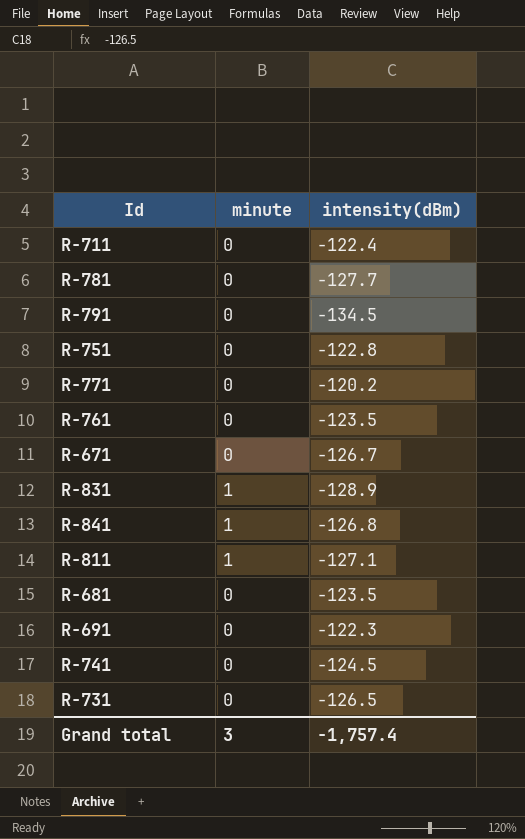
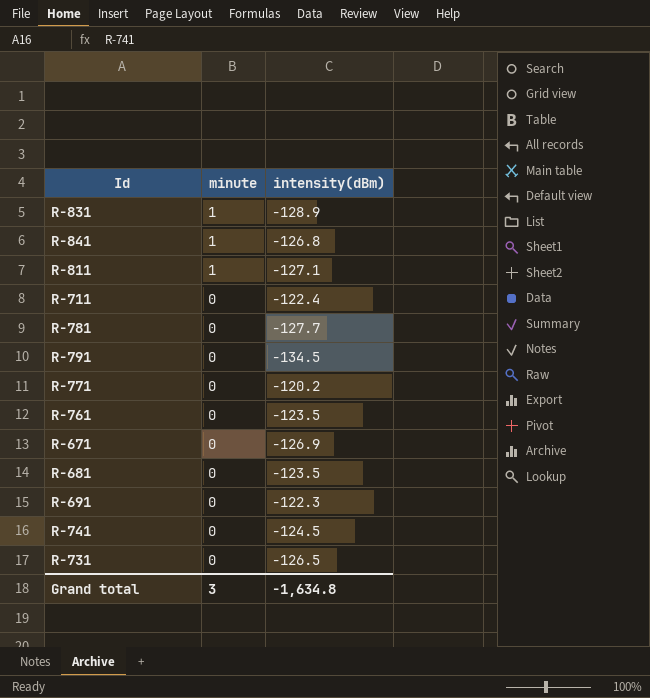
row order: none -> minute descending
row R-751: 0 | -122.8 -> none
R-671 | intensity(dBm): -126.7 -> -126.9
Grand total | intensity(dBm): -1,757.4 -> -1,634.8

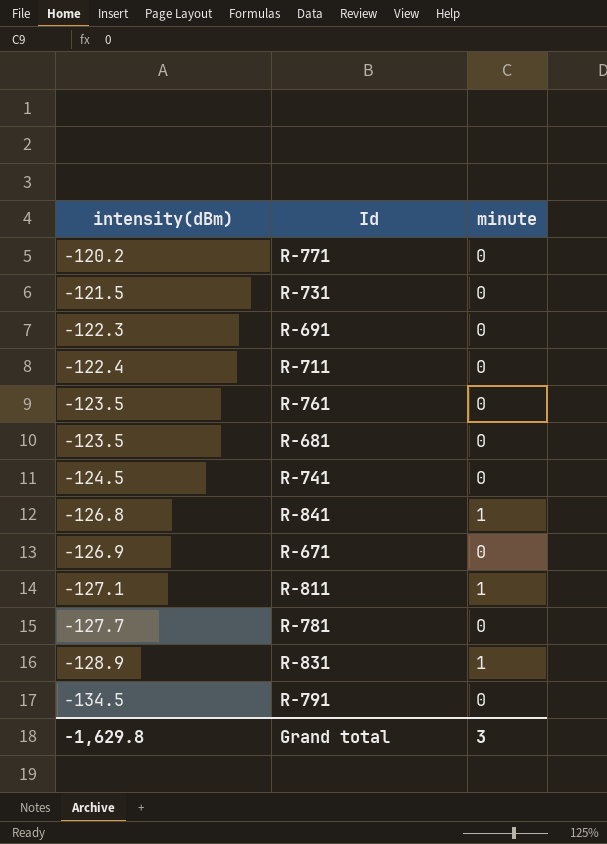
row order: minute descending -> intensity(dBm) descending
column intensity(dBm) | position: 3 -> 1
R-731 | intensity(dBm): -126.5 -> -121.5
Grand total | intensity(dBm): -1,634.8 -> -1,629.8

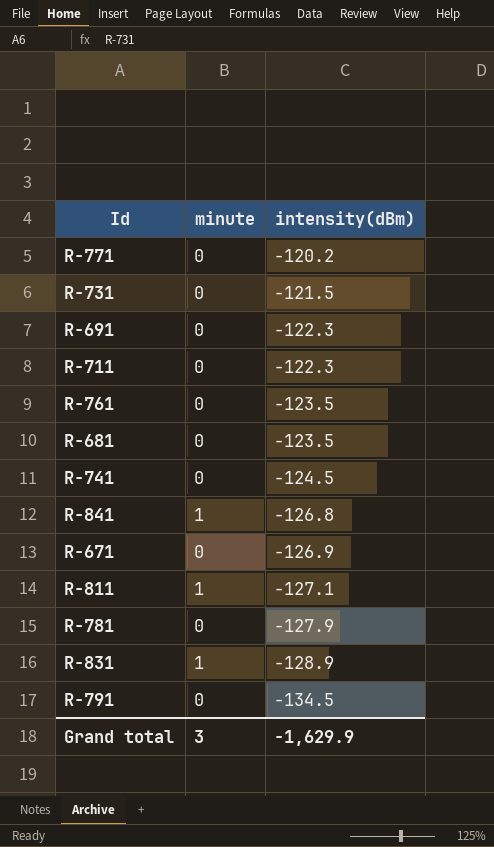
column intensity(dBm) | position: 1 -> 3
R-711 | intensity(dBm): -122.4 -> -122.3
R-781 | intensity(dBm): -127.7 -> -127.9
Grand total | intensity(dBm): -1,629.8 -> -1,629.9

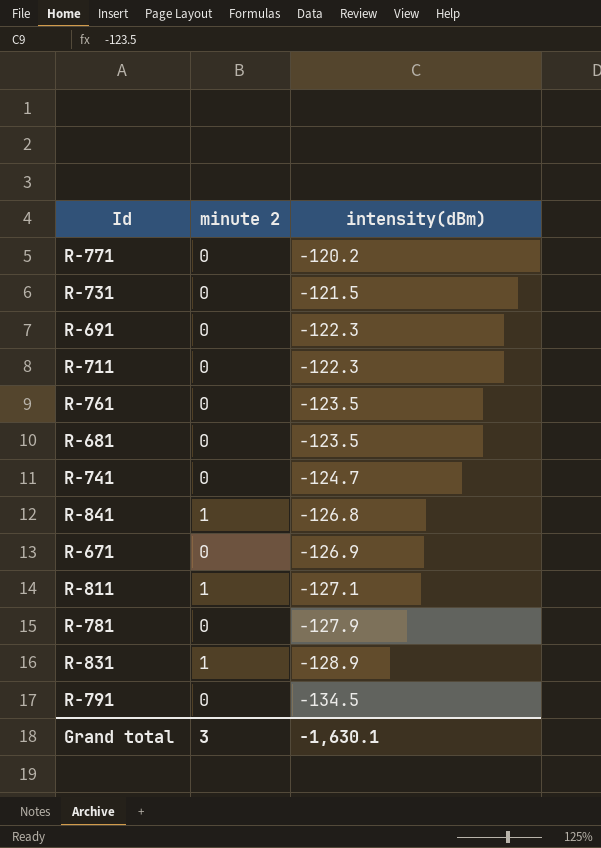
column name: minute -> minute 2
R-741 | intensity(dBm): -124.5 -> -124.7
Grand total | intensity(dBm): -1,629.9 -> -1,630.1

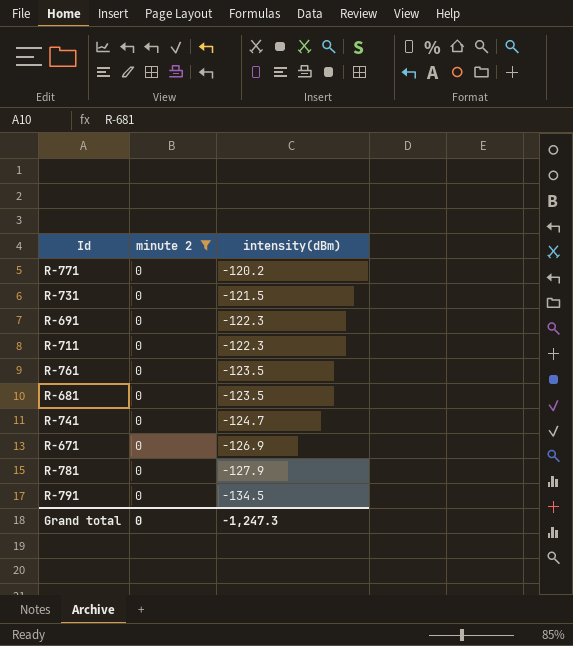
filter: none -> minute 2 = 0
Grand total | minute 2: 3 -> 0
Grand total | intensity(dBm): -1,630.1 -> -1,247.3

